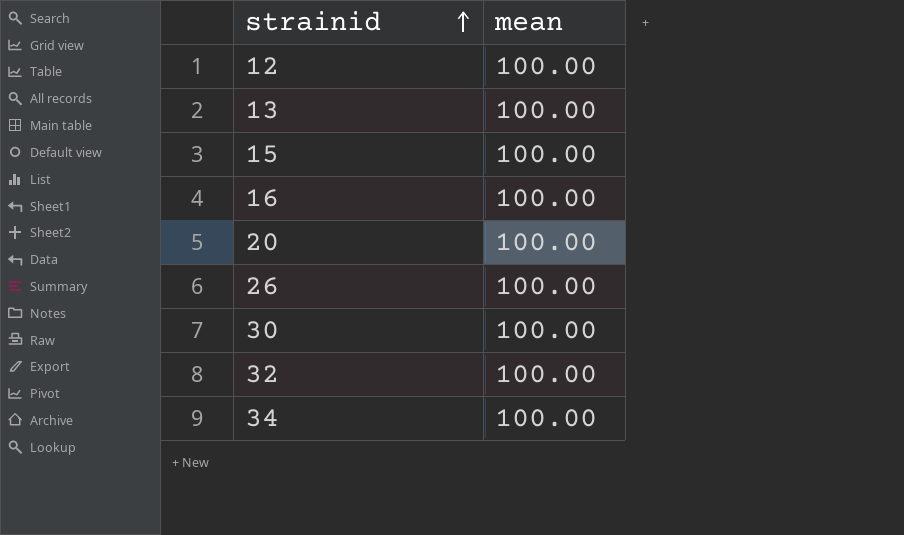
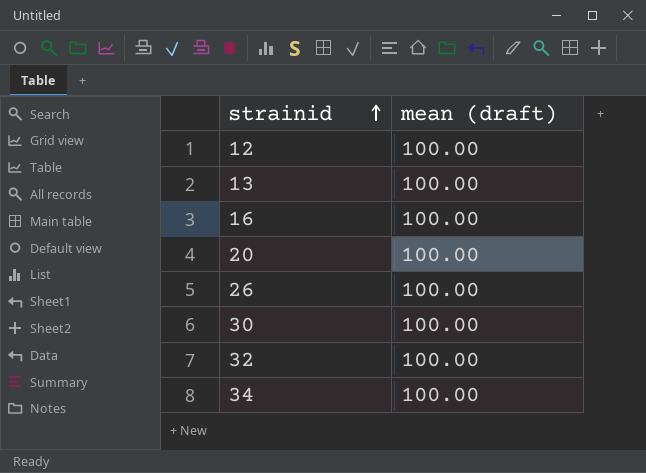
column name: mean -> mean (draft)
row 15: 100.00 -> none

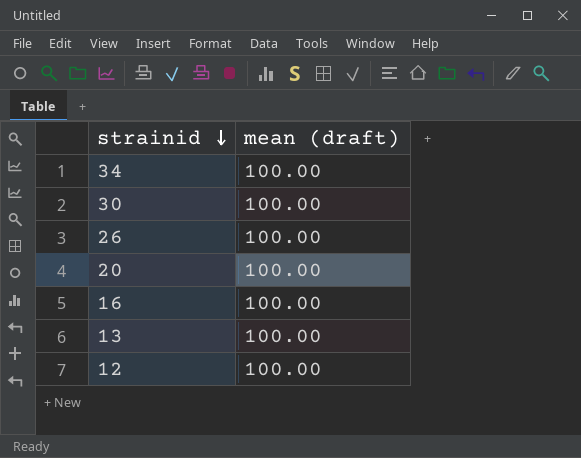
row order: strainid ascending -> strainid descending
row 32: 100.00 -> none

